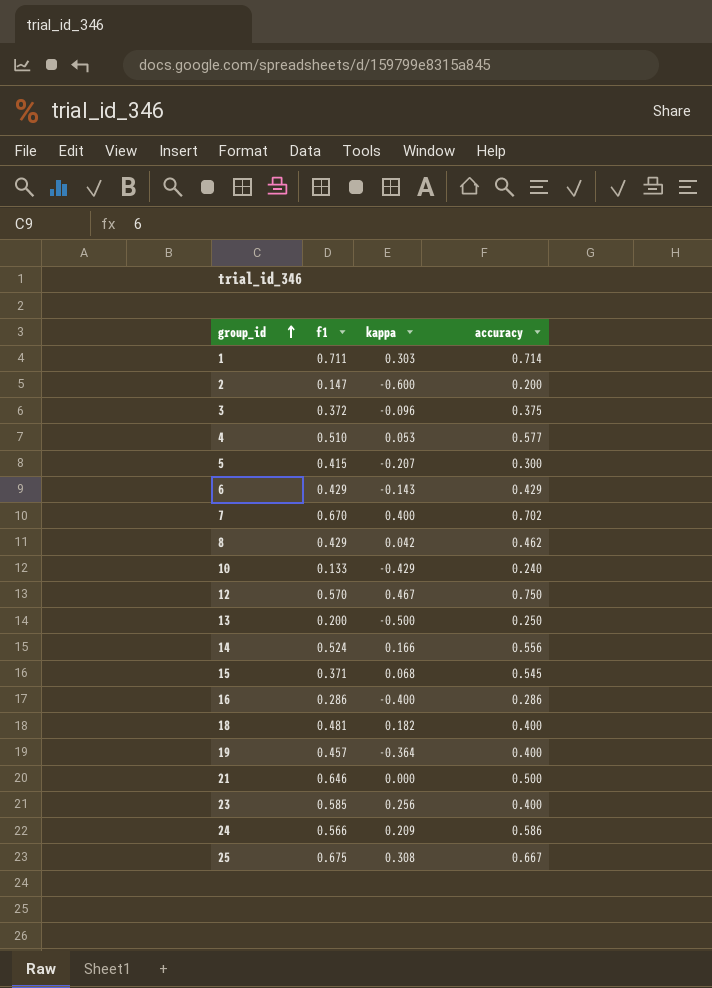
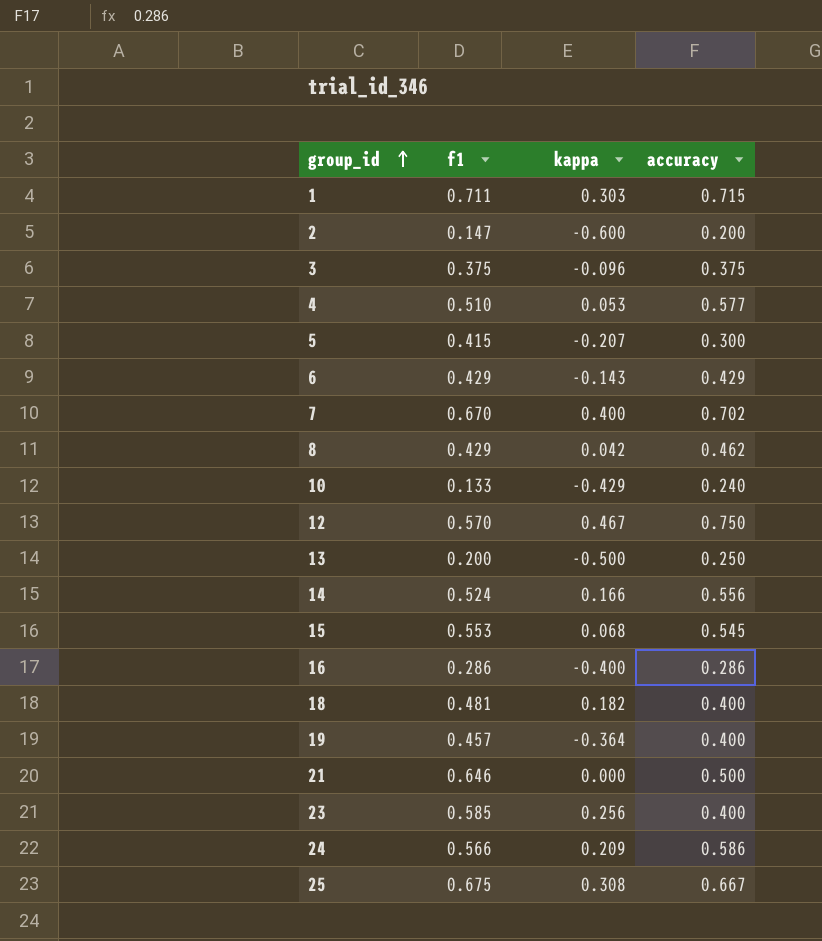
1 | accuracy: 0.714 -> 0.715
3 | f1: 0.372 -> 0.375
15 | f1: 0.371 -> 0.553

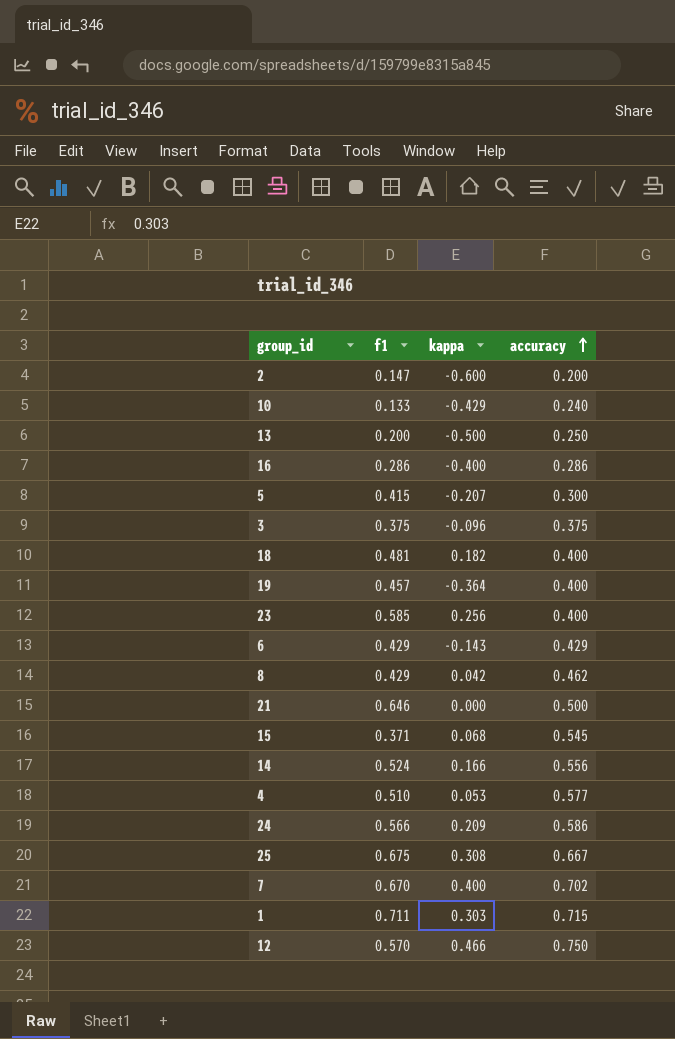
row order: group_id ascending -> accuracy ascending
15 | f1: 0.553 -> 0.371
12 | kappa: 0.467 -> 0.466

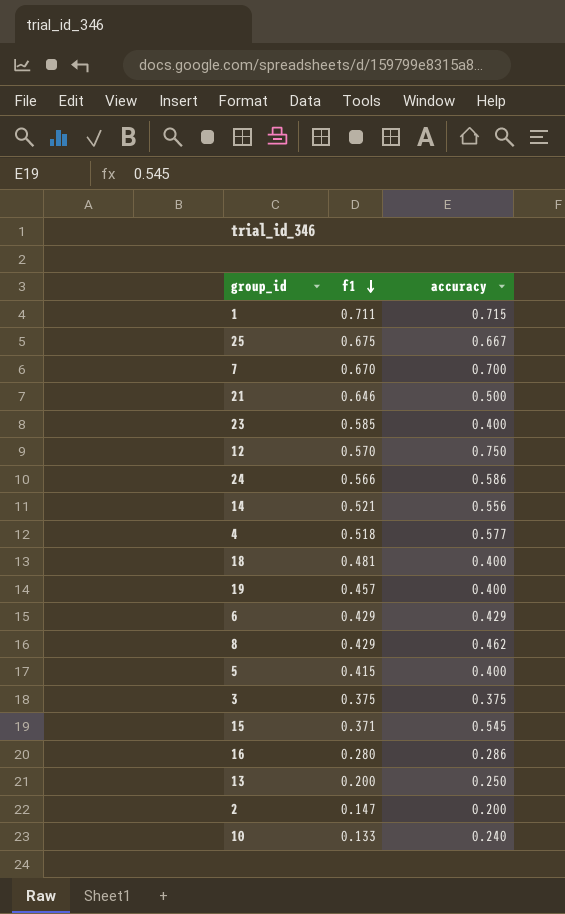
row order: accuracy ascending -> f1 descending
column kappa | position: 3 -> none
7 | accuracy: 0.702 -> 0.700
14 | f1: 0.524 -> 0.521
4 | f1: 0.510 -> 0.518
5 | accuracy: 0.300 -> 0.400
16 | f1: 0.286 -> 0.280

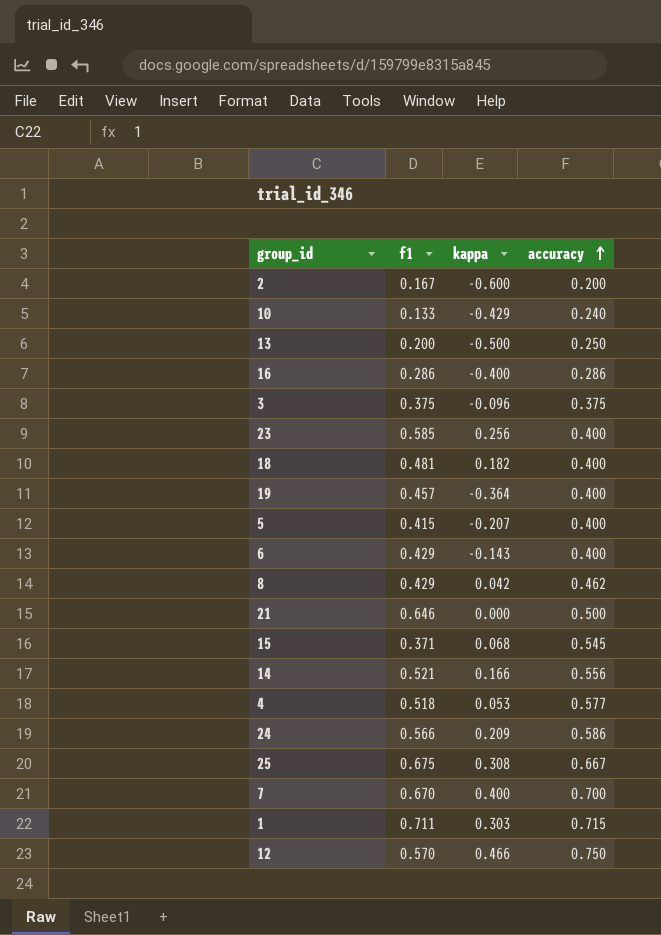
row order: f1 descending -> accuracy ascending
column kappa | position: none -> 3
2 | f1: 0.147 -> 0.167
16 | f1: 0.280 -> 0.286
6 | accuracy: 0.429 -> 0.400

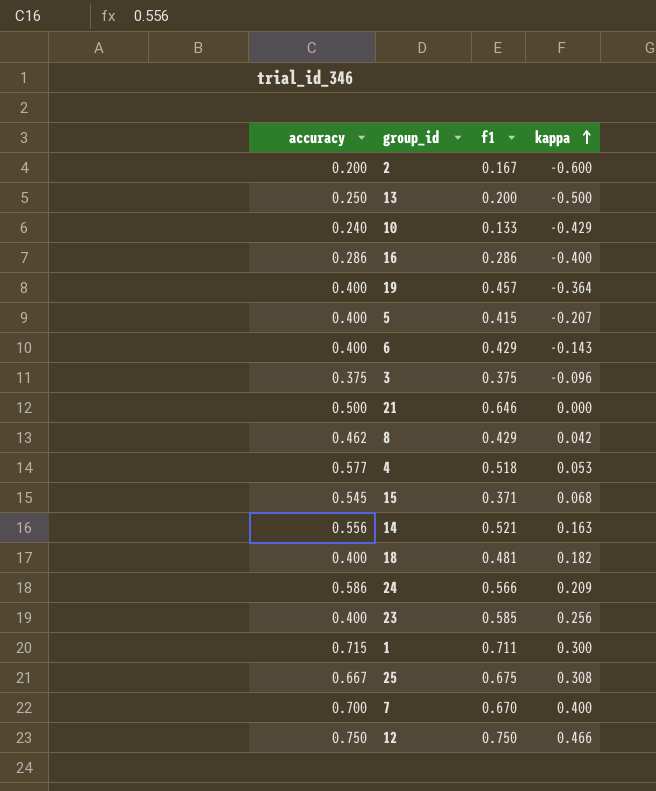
row order: accuracy ascending -> kappa ascending
column accuracy | position: 4 -> 1
14 | kappa: 0.166 -> 0.163
1 | kappa: 0.303 -> 0.300
12 | f1: 0.570 -> 0.750

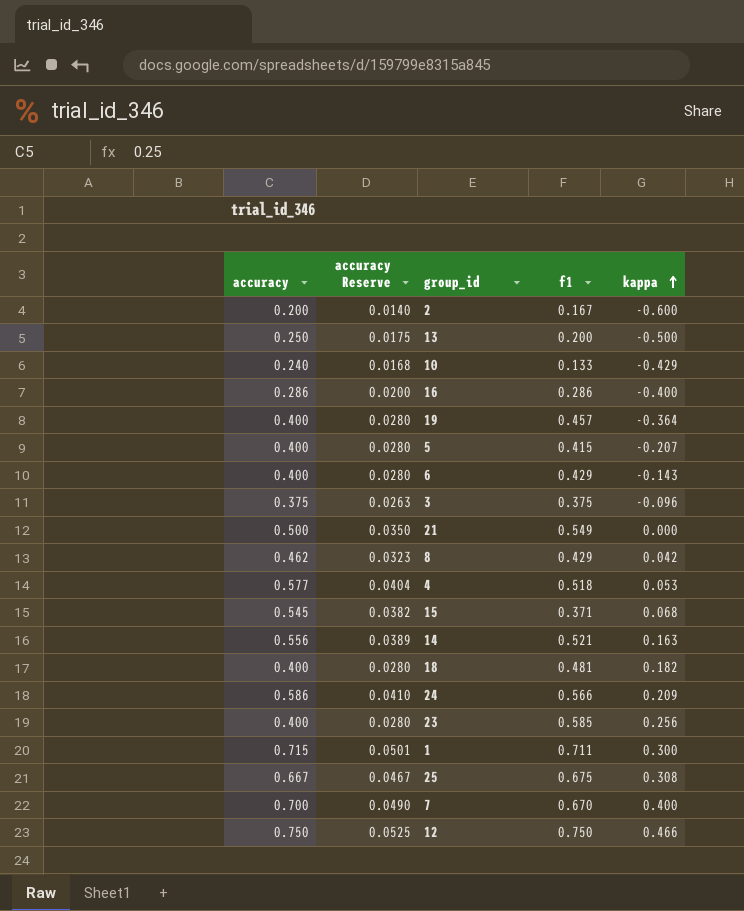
column accuracy Reserve | formula: none -> [accuracy] * 0.07
21 | f1: 0.646 -> 0.549

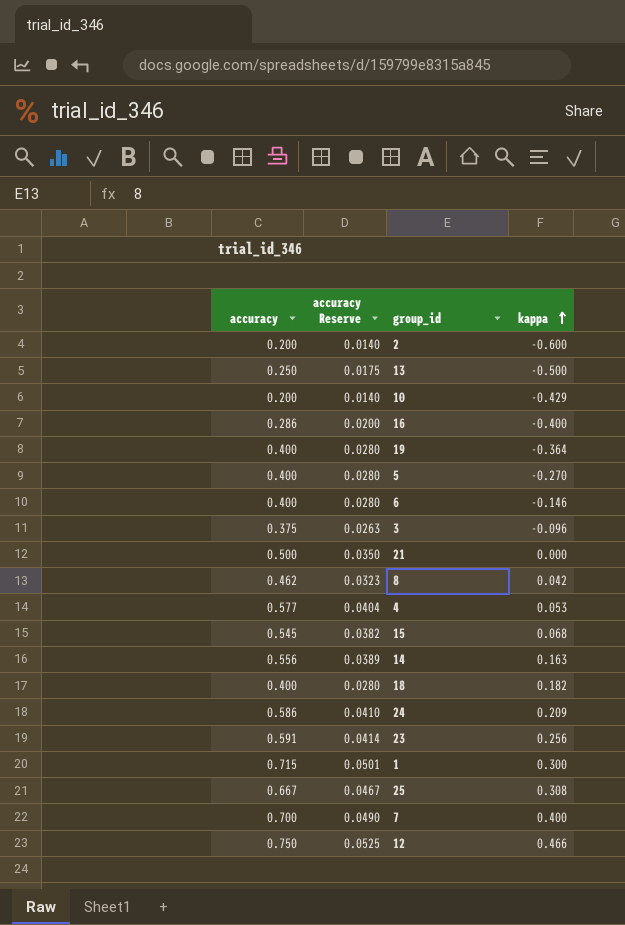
column f1 | position: 4 -> none
10 | accuracy: 0.240 -> 0.200
10 | accuracy Reserve: 0.0168 -> 0.0140
5 | kappa: -0.207 -> -0.270
6 | kappa: -0.143 -> -0.146
23 | accuracy: 0.400 -> 0.591
23 | accuracy Reserve: 0.0280 -> 0.0414

